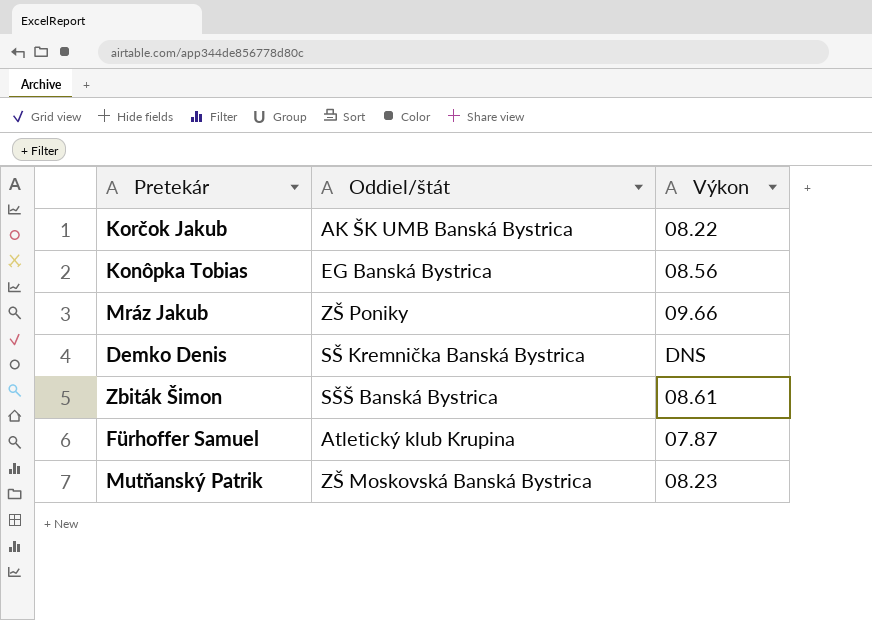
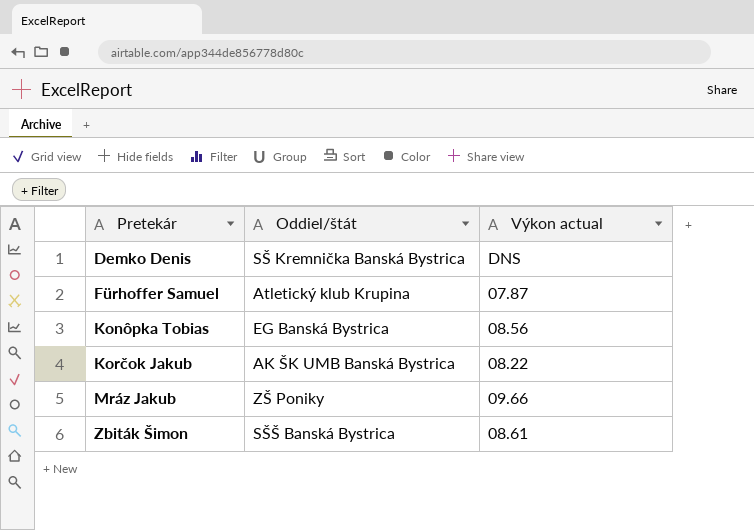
row order: none -> Pretekár ascending
column name: Výkon -> Výkon actual
row Mutňanský Patrik: ZŠ Moskovská Banská Bystrica | 08.23 -> none

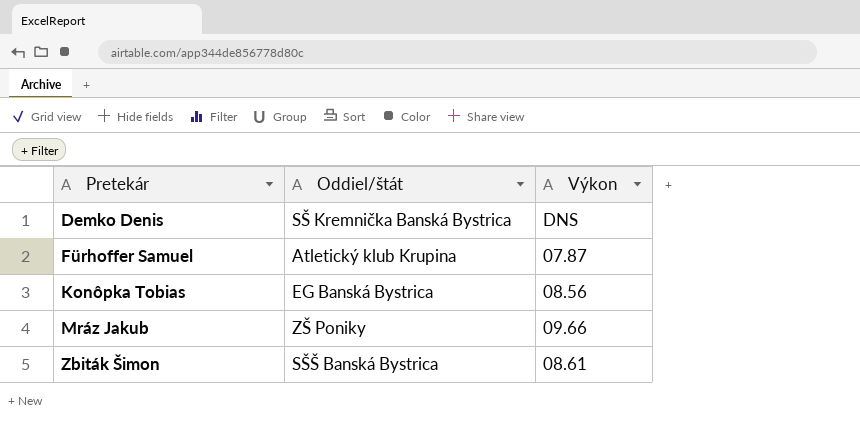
column name: Výkon actual -> Výkon
row Korčok Jakub: AK ŠK UMB Banská Bystrica | 08.22 -> none

